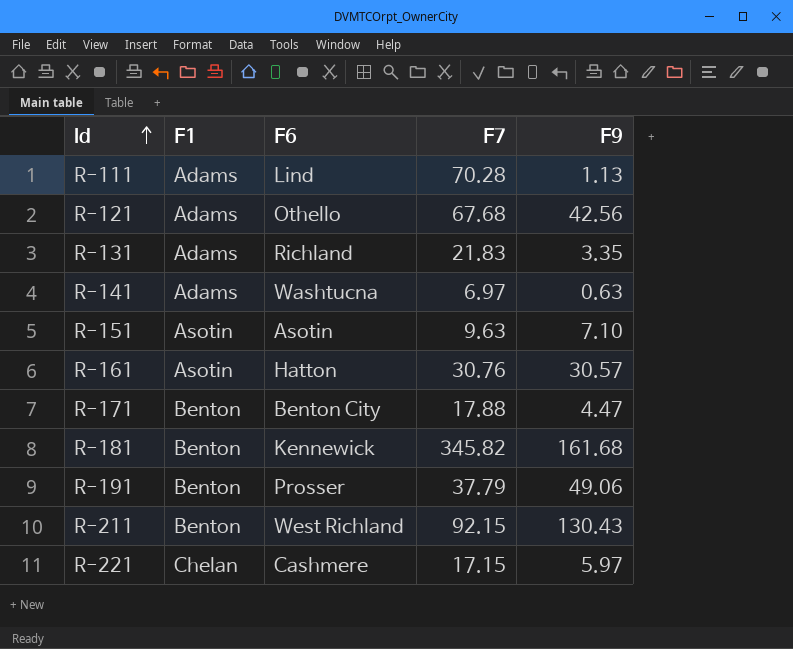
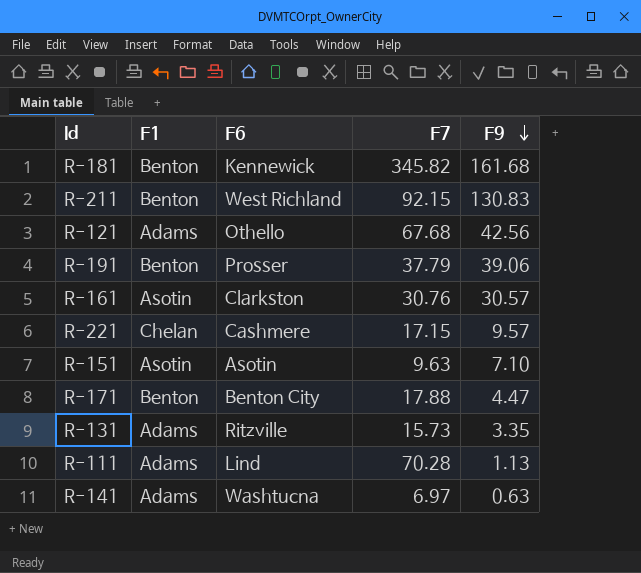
row order: Id ascending -> F9 descending
R-211 | F9: 130.43 -> 130.83
R-191 | F9: 49.06 -> 39.06
R-161 | F6: Hatton -> Clarkston
R-221 | F9: 5.97 -> 9.57
R-131 | F6: Richland -> Ritzville
R-131 | F7: 21.83 -> 15.73

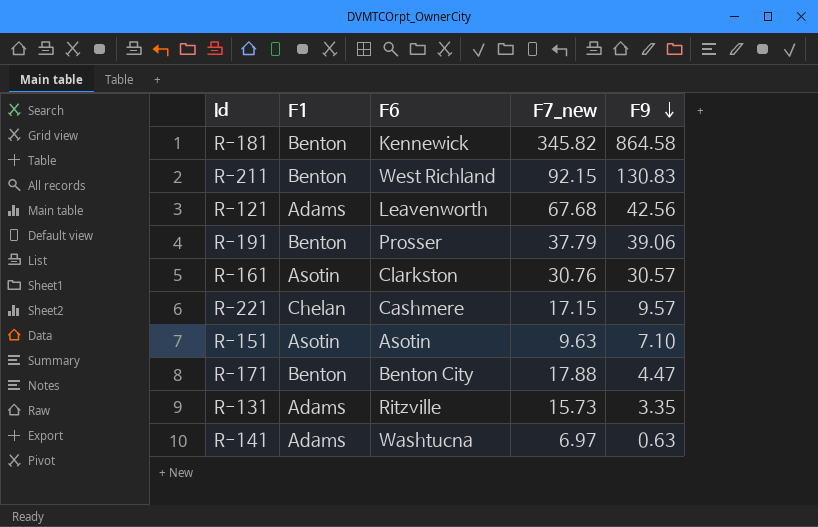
column name: F7 -> F7_new
row R-111: Adams | Lind | 70.28 | 1.13 -> none
R-181 | F9: 161.68 -> 864.58
R-121 | F6: Othello -> Leavenworth

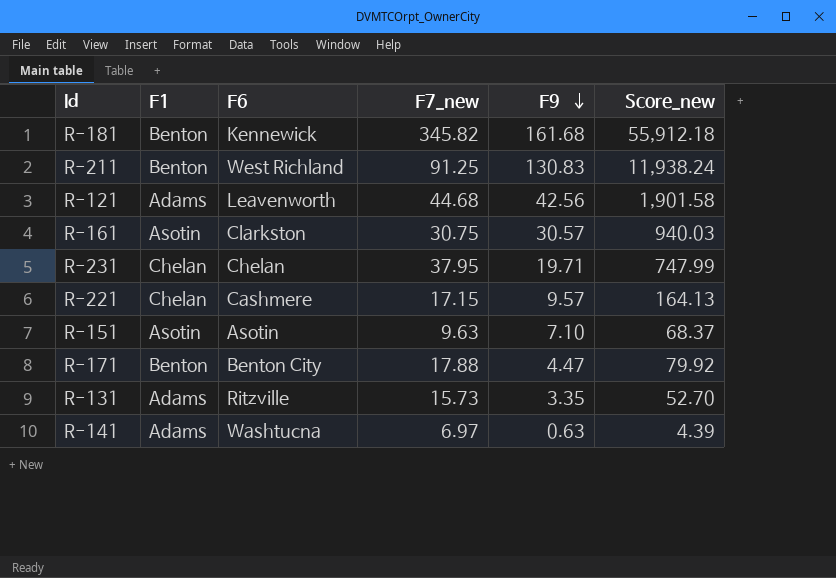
column Score_new | formula: none -> [F7_new] * [F9]
row R-191: Benton | Prosser | 37.79 | 39.06 -> none
R-181 | F9: 864.58 -> 161.68
R-211 | F7_new: 92.15 -> 91.25
R-121 | F7_new: 67.68 -> 44.68
R-161 | F7_new: 30.76 -> 30.75
row R-231: none -> Chelan | Chelan | 37.95 | 19.71 | 747.99

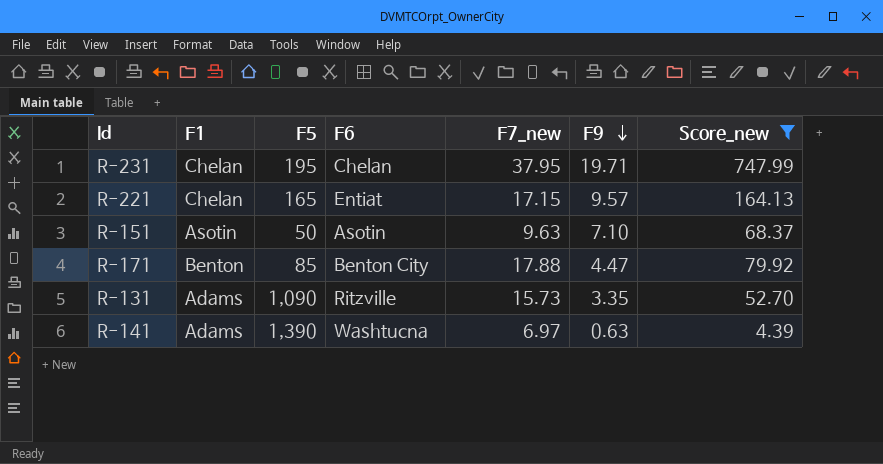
filter: none -> Score_new <= 747.99
column F5 | position: none -> 3
R-221 | F6: Cashmere -> Entiat

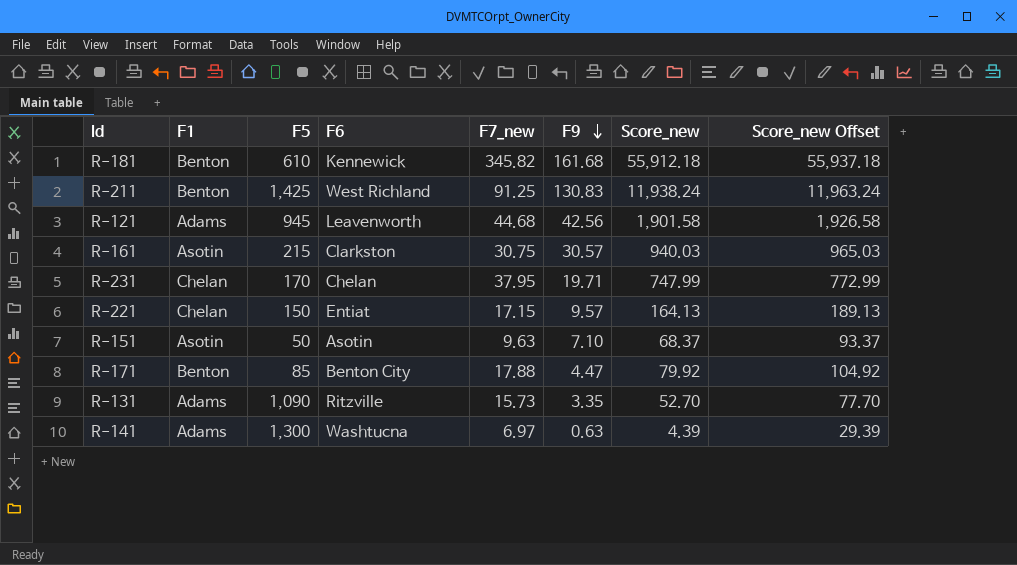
filter: Score_new <= 747.99 -> none
column Score_new Offset | formula: none -> [Score_new] + 25
R-231 | F5: 195 -> 170
R-221 | F5: 165 -> 150
R-141 | F5: 1,390 -> 1,300

